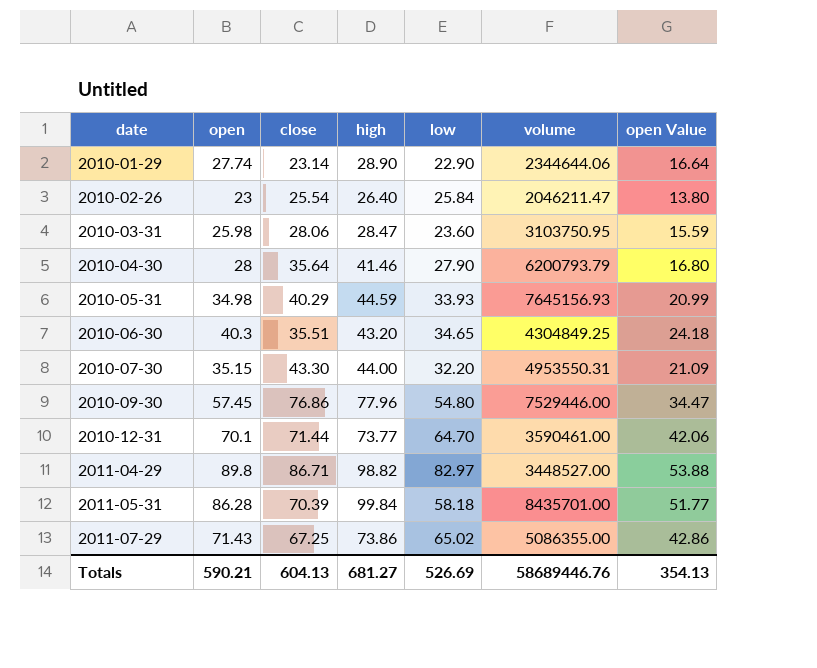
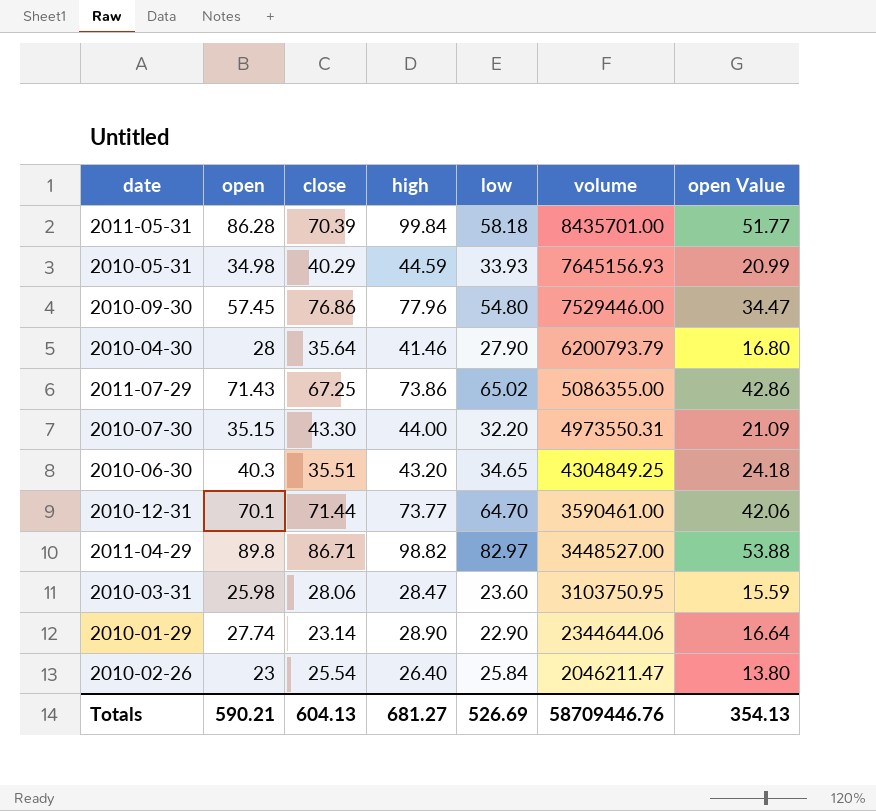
row order: date ascending -> volume descending
2010-07-30 | volume: 4953550.31 -> 4973550.31
Totals | volume: 58689446.76 -> 58709446.76

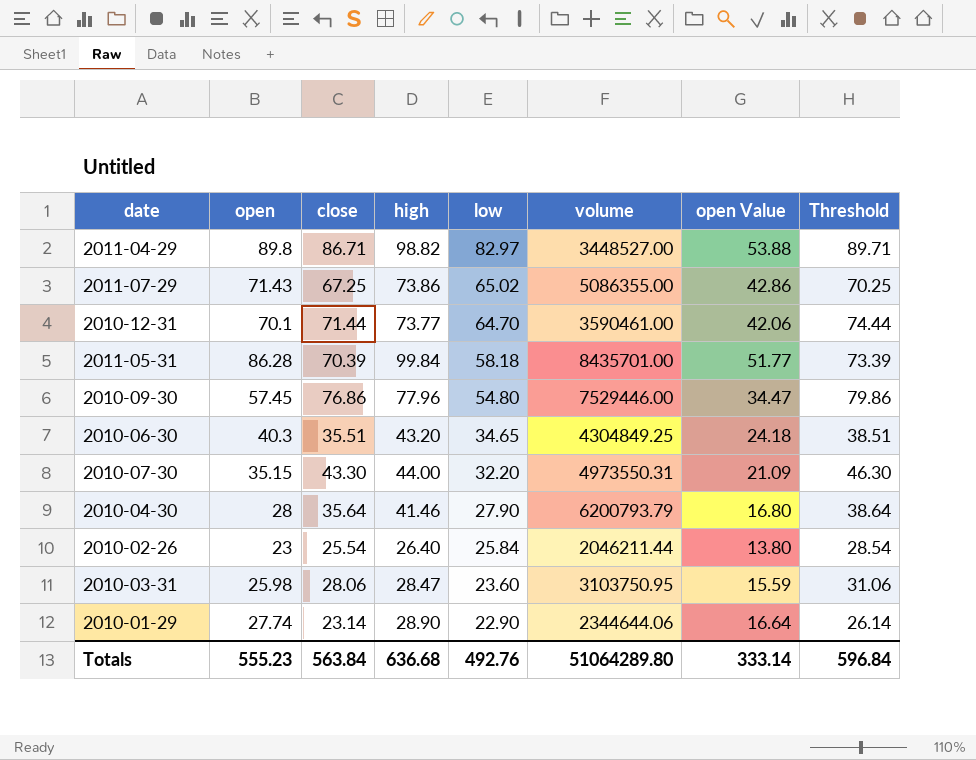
row order: volume descending -> low descending
column Threshold | formula: none -> [close] + 3
row 2010-05-31: 34.98 | 40.29 | 44.59 | 33.93 | 7645156.93 | 20.99 -> none
2010-02-26 | volume: 2046211.47 -> 2046211.44
Totals | open: 590.21 -> 555.23
Totals | close: 604.13 -> 563.84
Totals | high: 681.27 -> 636.68
Totals | low: 526.69 -> 492.76
Totals | volume: 58709446.76 -> 51064289.80
Totals | open Value: 354.13 -> 333.14

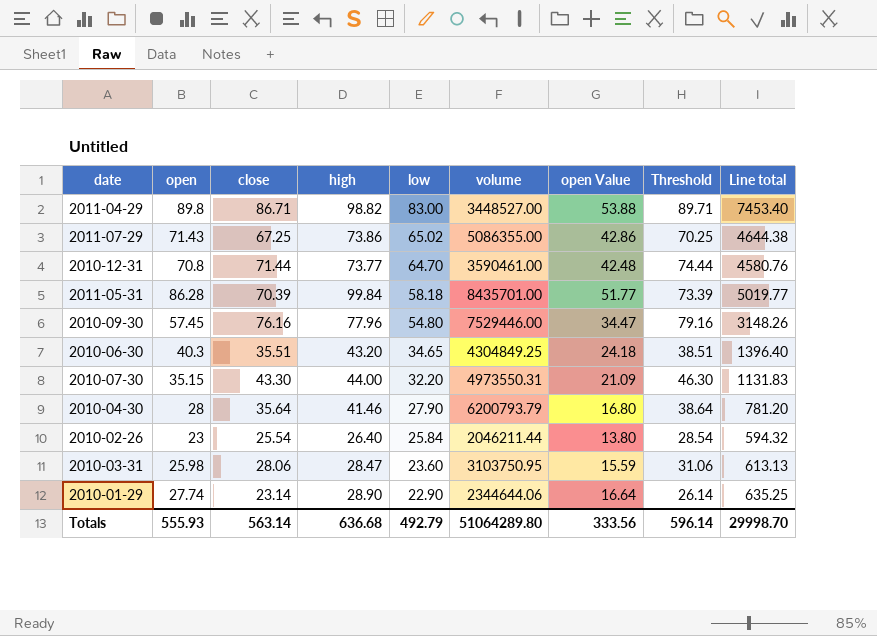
column Line total | formula: none -> [open] * [low]
2011-04-29 | low: 82.97 -> 83.00
2010-12-31 | open: 70.1 -> 70.8
2010-12-31 | open Value: 42.06 -> 42.48
2010-09-30 | close: 76.86 -> 76.16
2010-09-30 | Threshold: 79.86 -> 79.16
Totals | open: 555.23 -> 555.93
Totals | close: 563.84 -> 563.14
Totals | low: 492.76 -> 492.79
Totals | open Value: 333.14 -> 333.56
Totals | Threshold: 596.84 -> 596.14

